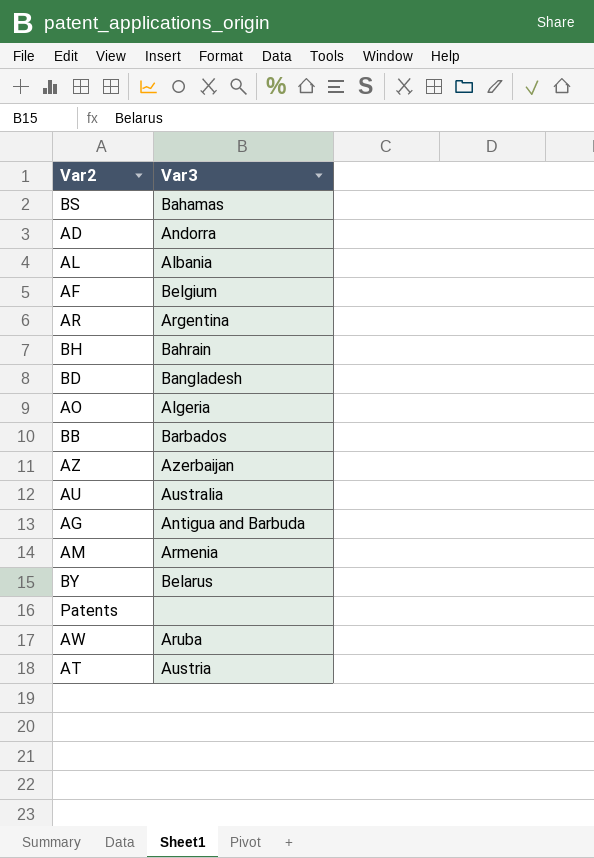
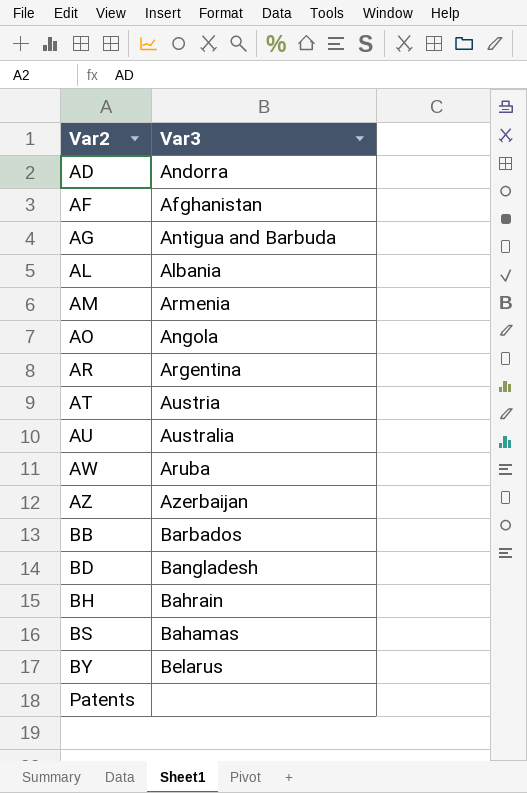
row order: none -> Var2 ascending
AF | Var3: Belgium -> Afghanistan
AO | Var3: Algeria -> Angola

